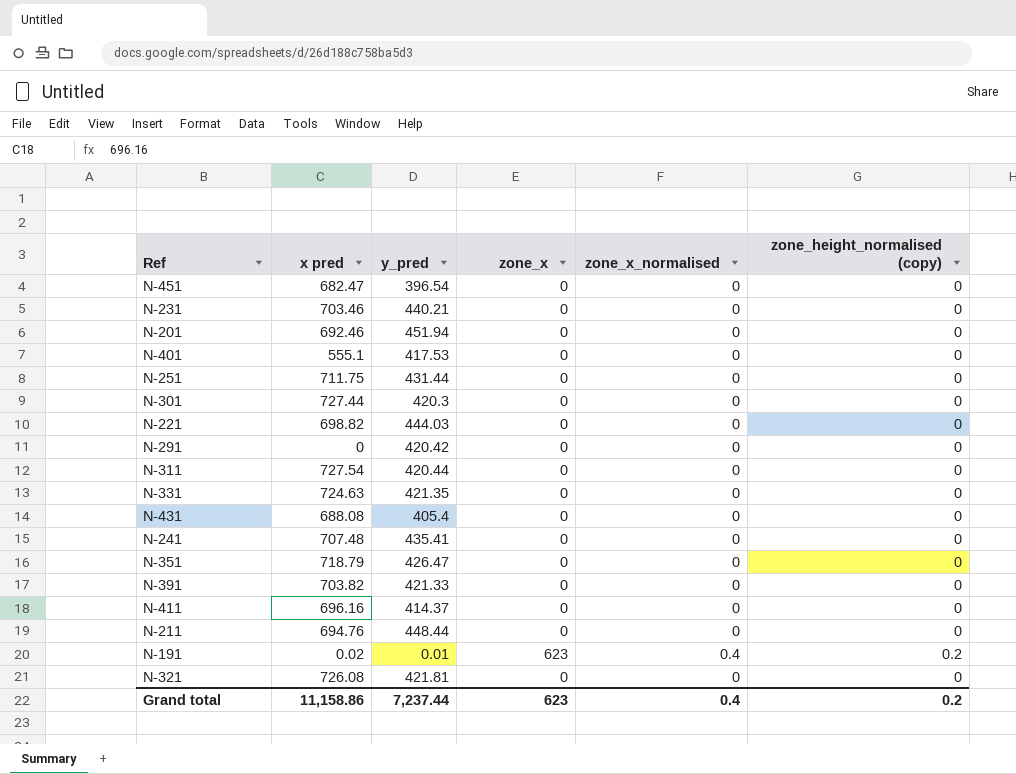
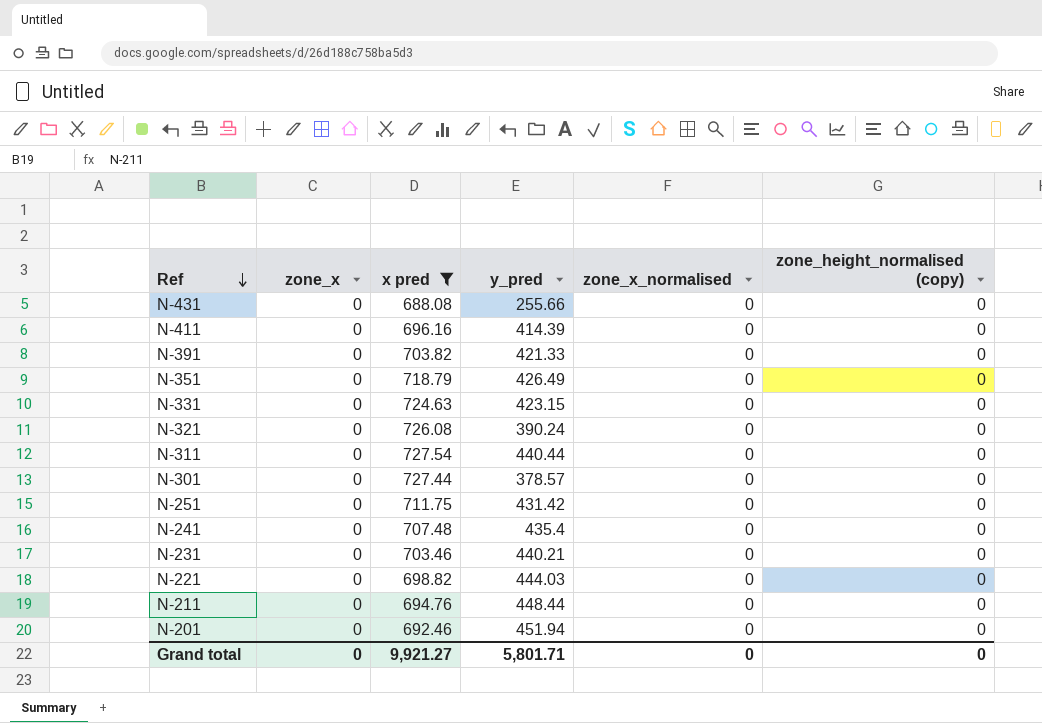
filter: none -> x pred >= 688.08
row order: none -> Ref descending
column zone_x | position: 4 -> 2
N-431 | y_pred: 405.4 -> 255.66
N-411 | y_pred: 414.37 -> 414.39
N-351 | y_pred: 426.47 -> 426.49
N-331 | y_pred: 421.35 -> 423.15
N-321 | y_pred: 421.81 -> 390.24
N-311 | y_pred: 420.44 -> 440.44
N-301 | y_pred: 420.3 -> 378.57
N-251 | y_pred: 431.44 -> 431.42
N-241 | y_pred: 435.41 -> 435.4
Grand total | zone_x: 623 -> 0
Grand total | x pred: 11,158.86 -> 9,921.27
Grand total | y_pred: 7,237.44 -> 5,801.71
Grand total | zone_x_normalised: 0.4 -> 0
Grand total | zone_height_normalised (copy): 0.2 -> 0

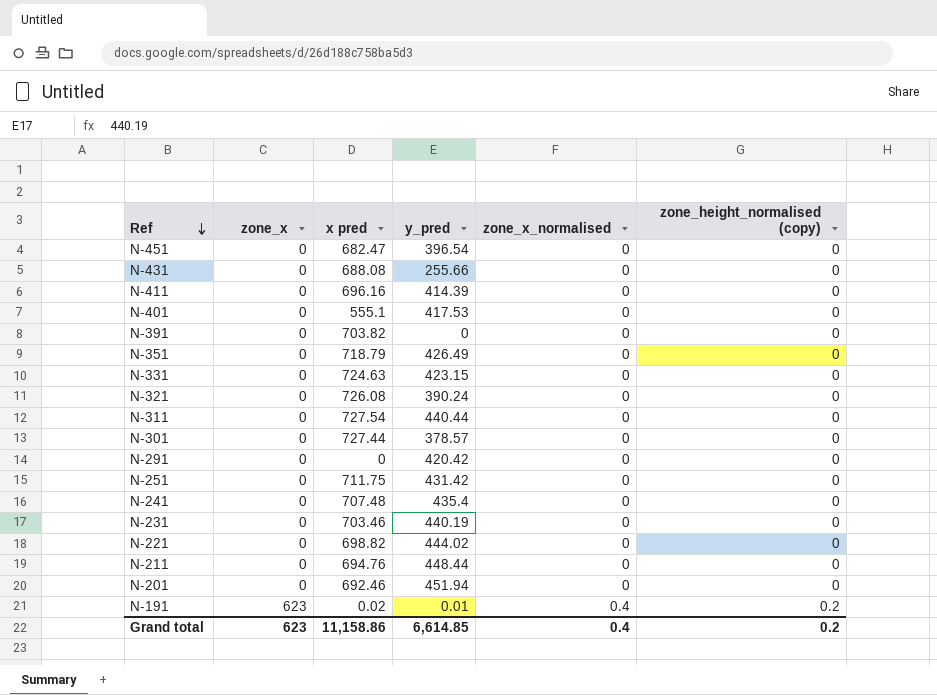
filter: x pred >= 688.08 -> none
N-391 | y_pred: 421.33 -> 0
N-231 | y_pred: 440.21 -> 440.19
N-221 | y_pred: 444.03 -> 444.02
Grand total | zone_x: 0 -> 623
Grand total | x pred: 9,921.27 -> 11,158.86
Grand total | y_pred: 5,801.71 -> 6,614.85
Grand total | zone_x_normalised: 0 -> 0.4
Grand total | zone_height_normalised (copy): 0 -> 0.2

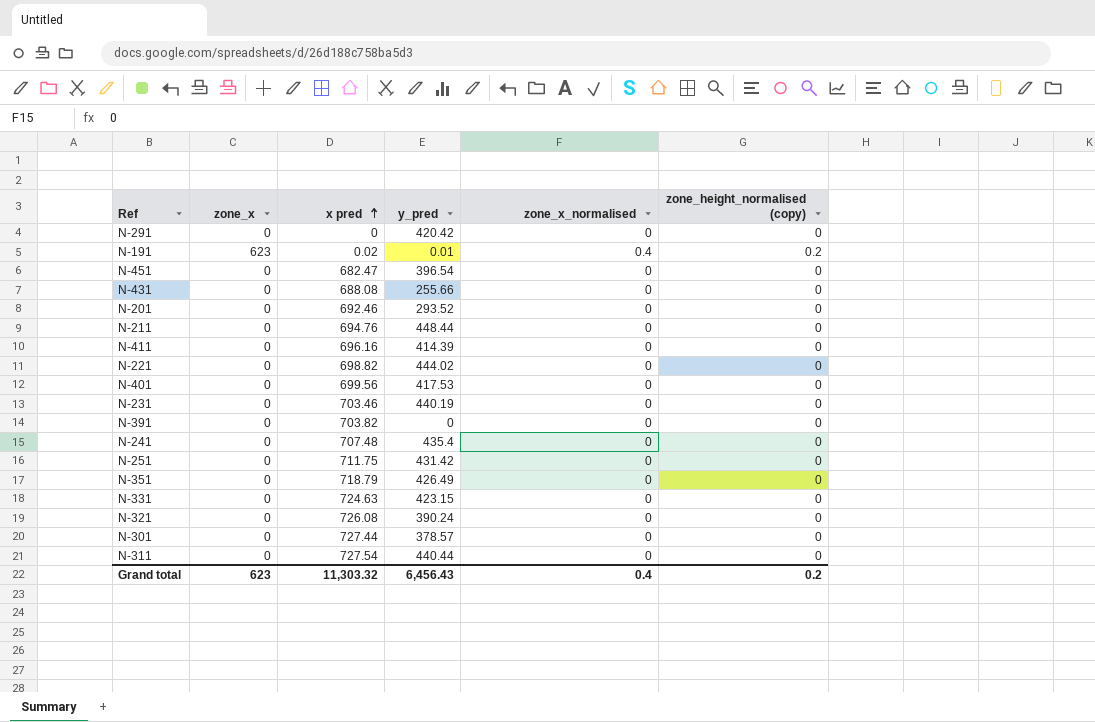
row order: Ref descending -> x pred ascending
N-201 | y_pred: 451.94 -> 293.52
N-401 | x pred: 555.1 -> 699.56
Grand total | x pred: 11,158.86 -> 11,303.32
Grand total | y_pred: 6,614.85 -> 6,456.43

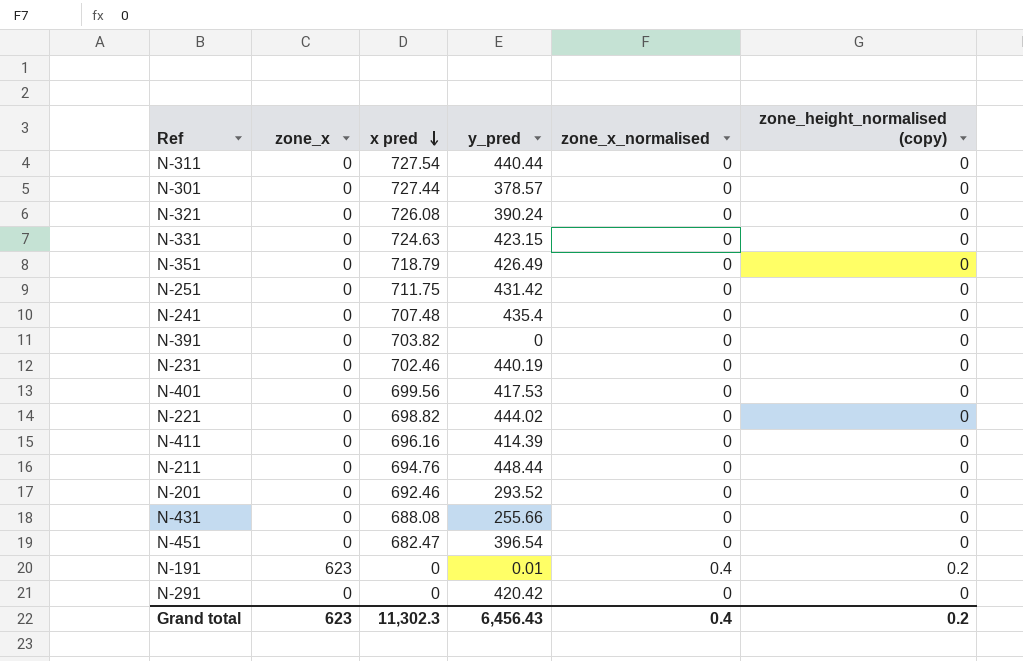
row order: x pred ascending -> x pred descending
N-231 | x pred: 703.46 -> 702.46
N-191 | x pred: 0.02 -> 0
Grand total | x pred: 11,303.32 -> 11,302.3

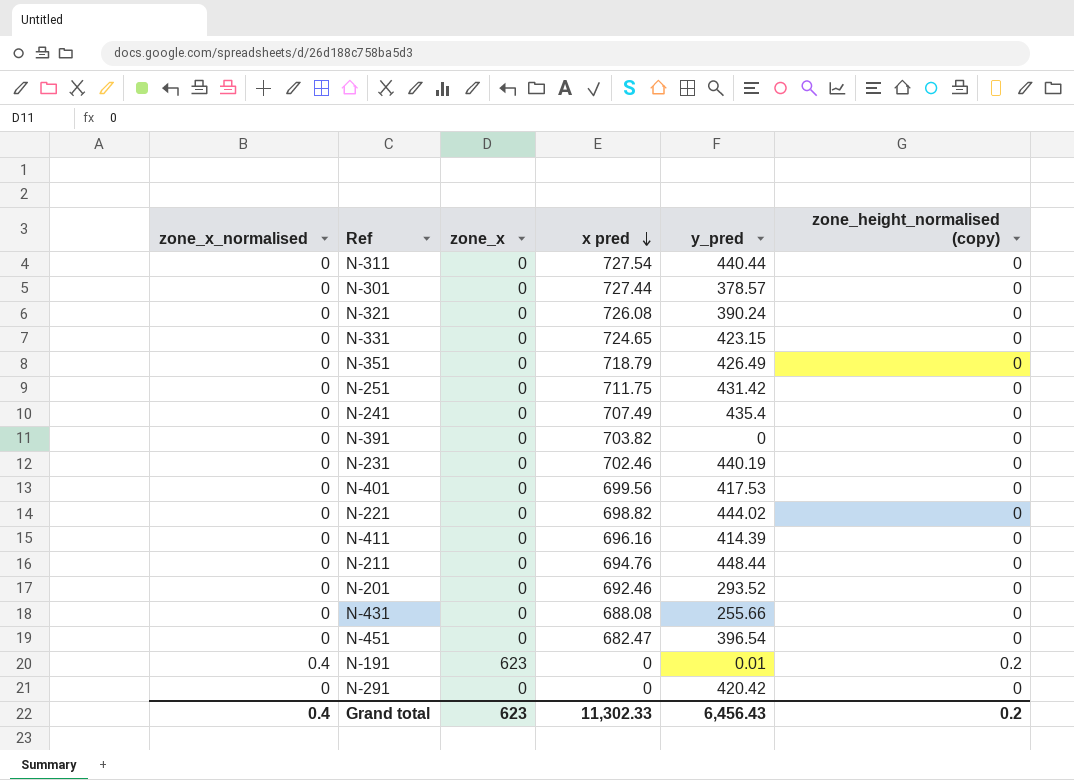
column zone_x_normalised | position: 5 -> 1
N-331 | x pred: 724.63 -> 724.65
N-241 | x pred: 707.48 -> 707.49
Grand total | x pred: 11,302.3 -> 11,302.33

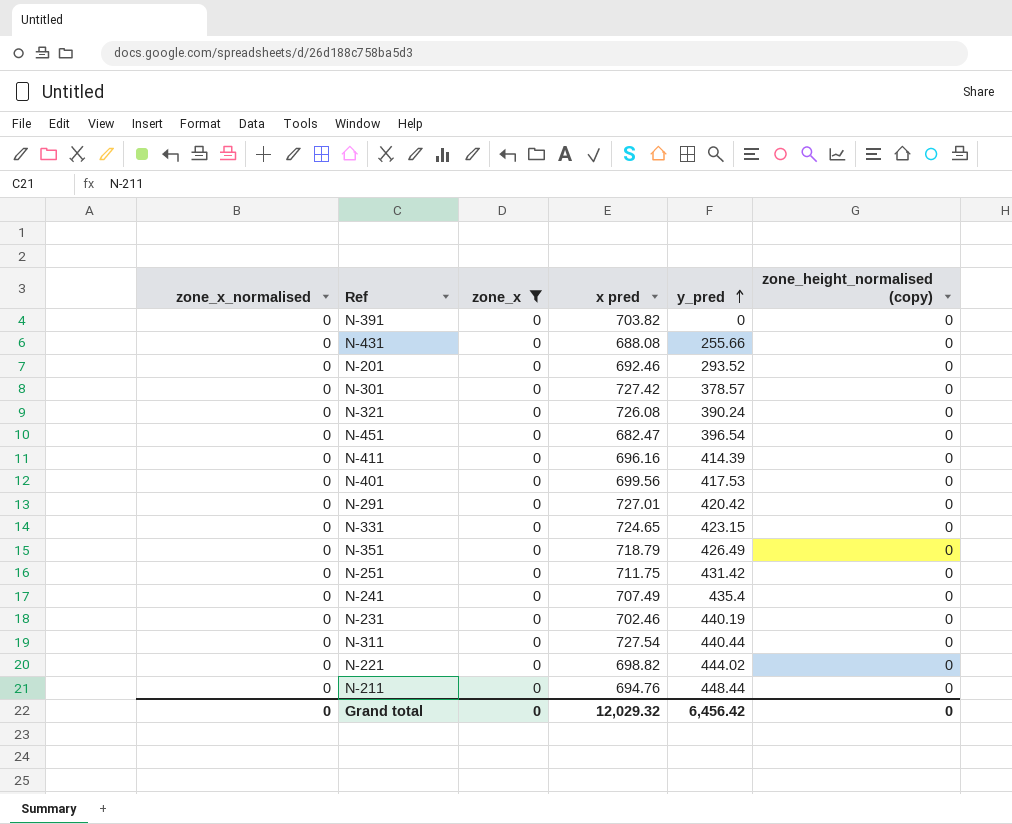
filter: none -> zone_x = 0
row order: x pred descending -> y_pred ascending
N-301 | x pred: 727.44 -> 727.42
N-291 | x pred: 0 -> 727.01
Grand total | zone_x_normalised: 0.4 -> 0
Grand total | zone_x: 623 -> 0
Grand total | x pred: 11,302.33 -> 12,029.32
Grand total | y_pred: 6,456.43 -> 6,456.42
Grand total | zone_height_normalised (copy): 0.2 -> 0

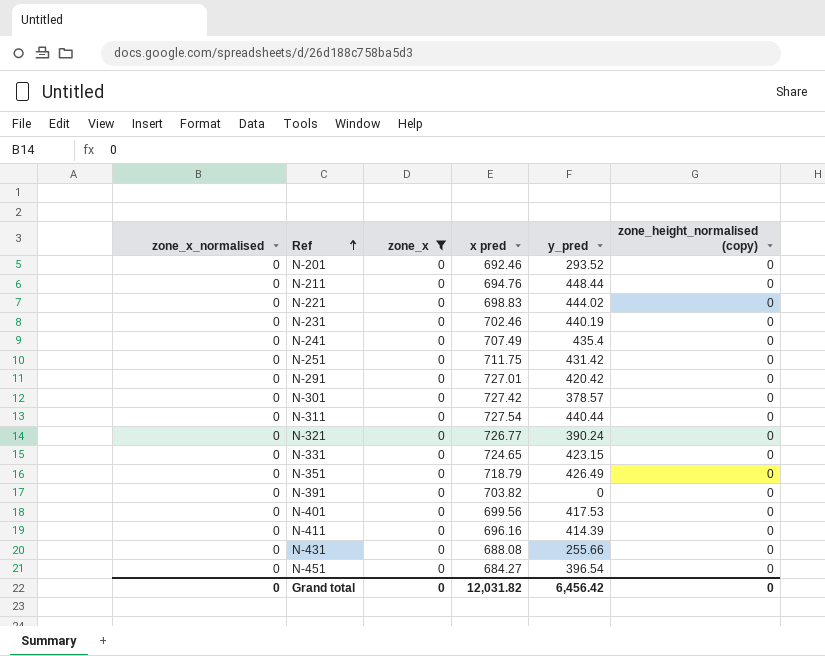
row order: y_pred ascending -> Ref ascending
N-221 | x pred: 698.82 -> 698.83
N-321 | x pred: 726.08 -> 726.77
N-451 | x pred: 682.47 -> 684.27
Grand total | x pred: 12,029.32 -> 12,031.82

